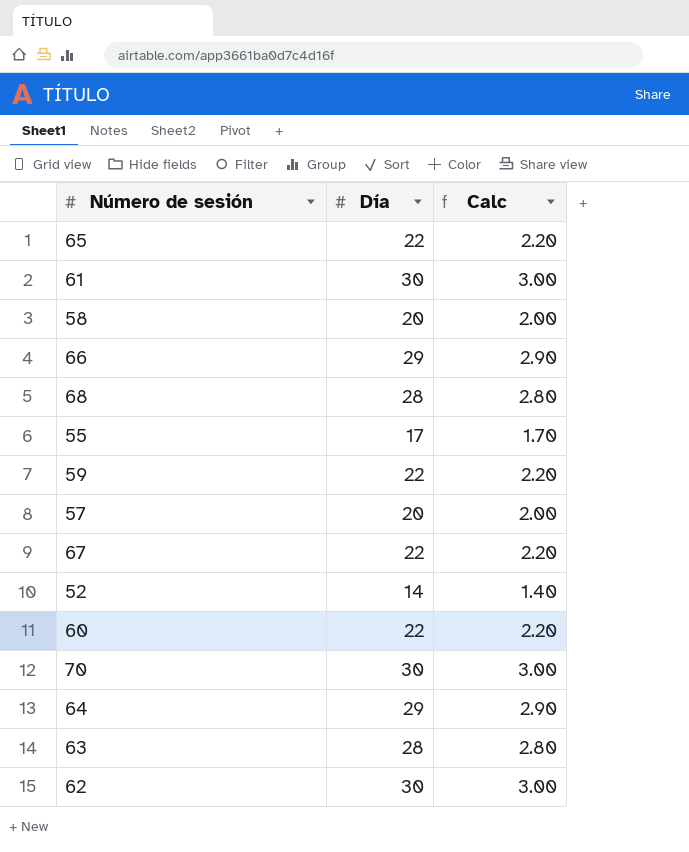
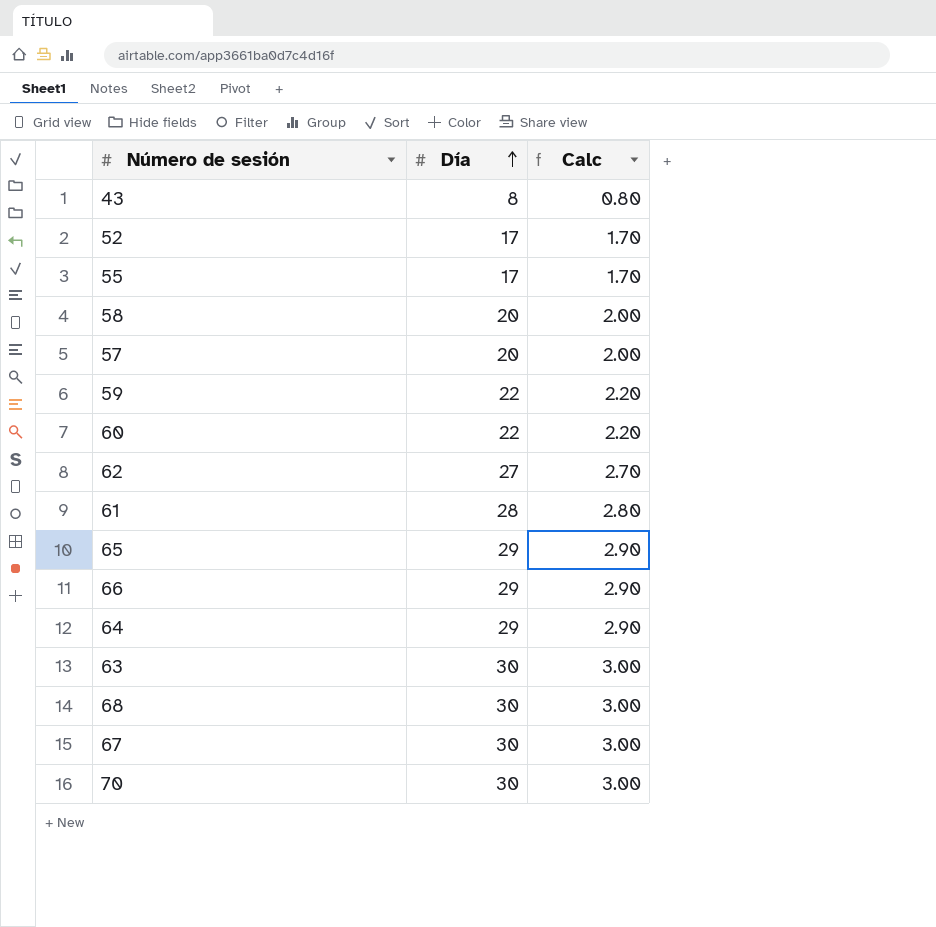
row order: none -> Día ascending
row 43: none -> 8 | 0.80
52 | Día: 14 -> 17
52 | Calc: 1.40 -> 1.70
62 | Día: 30 -> 27
62 | Calc: 3.00 -> 2.70
61 | Día: 30 -> 28
61 | Calc: 3.00 -> 2.80
65 | Día: 22 -> 29
65 | Calc: 2.20 -> 2.90
63 | Día: 28 -> 30
63 | Calc: 2.80 -> 3.00
68 | Día: 28 -> 30
68 | Calc: 2.80 -> 3.00
67 | Día: 22 -> 30
67 | Calc: 2.20 -> 3.00

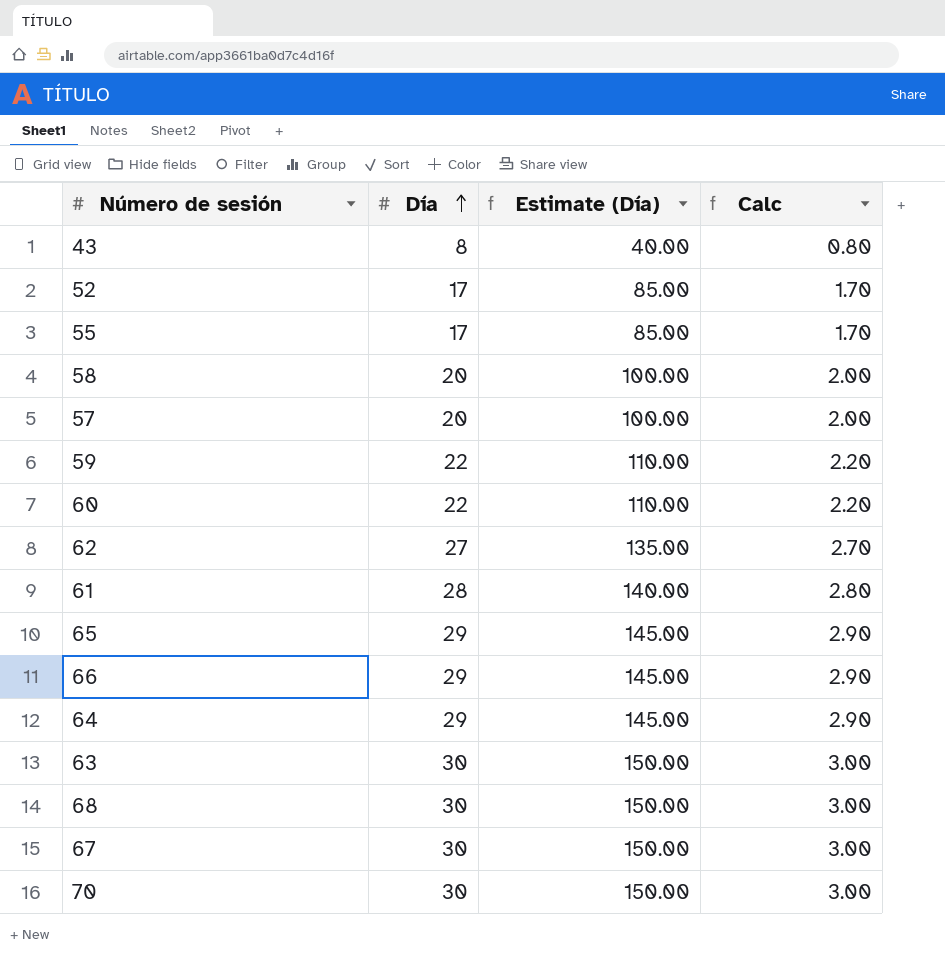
column Estimate (Día) | formula: none -> [Día] * 5

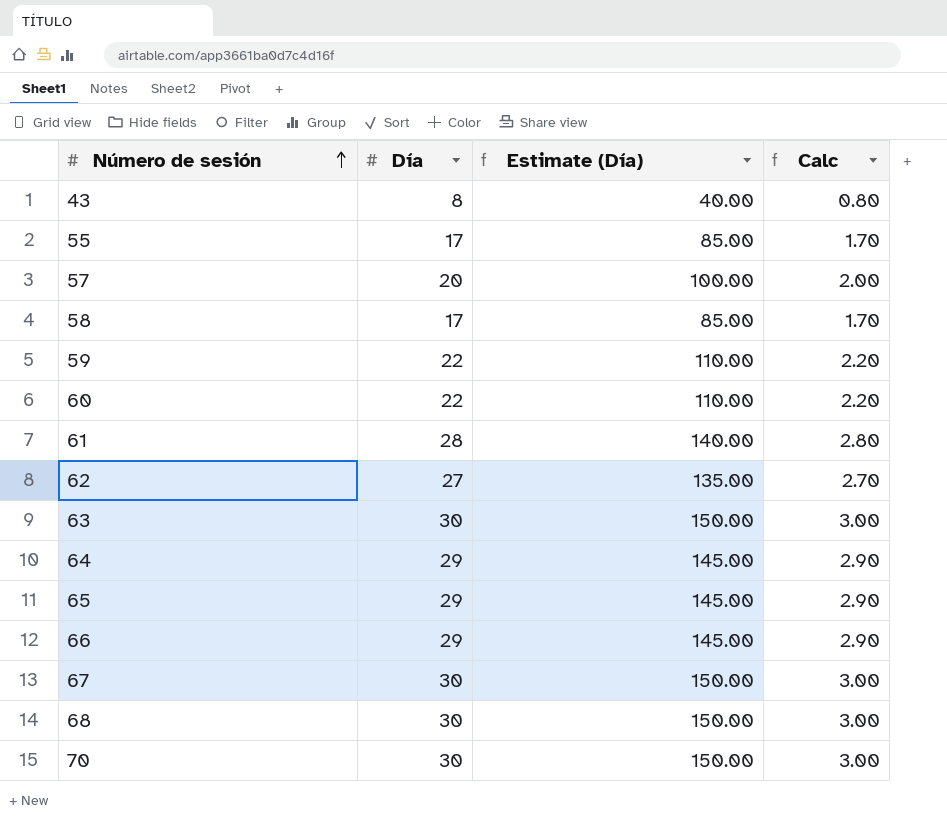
row order: Día ascending -> Número de sesión ascending
row 52: 17 | 85.00 | 1.70 -> none
58 | Día: 20 -> 17
58 | Estimate (Día): 100.00 -> 85.00
58 | Calc: 2.00 -> 1.70

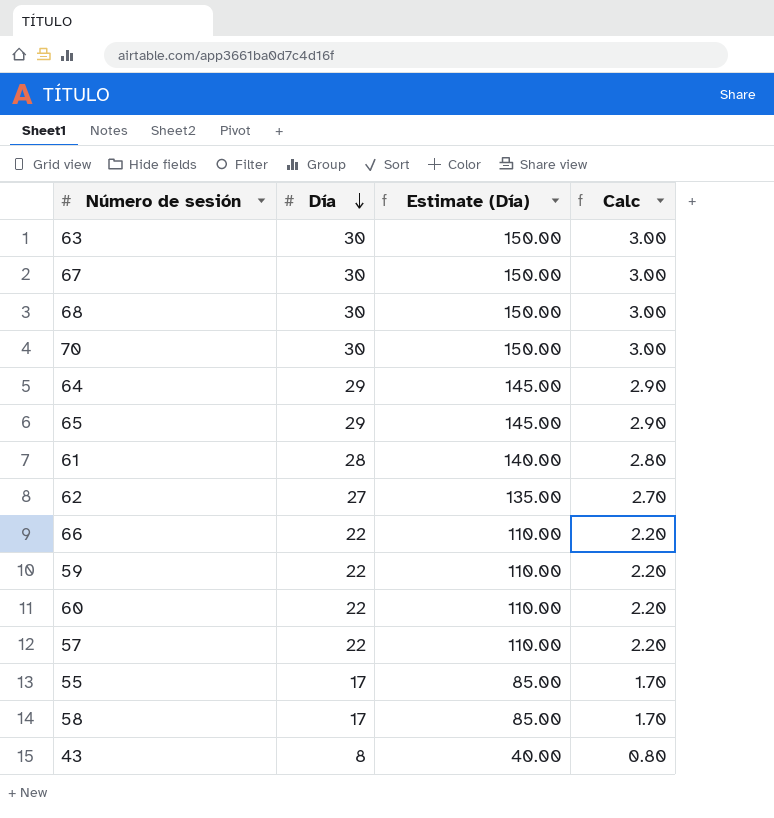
row order: Número de sesión ascending -> Día descending
66 | Día: 29 -> 22
66 | Estimate (Día): 145.00 -> 110.00
66 | Calc: 2.90 -> 2.20
57 | Día: 20 -> 22
57 | Estimate (Día): 100.00 -> 110.00
57 | Calc: 2.00 -> 2.20

